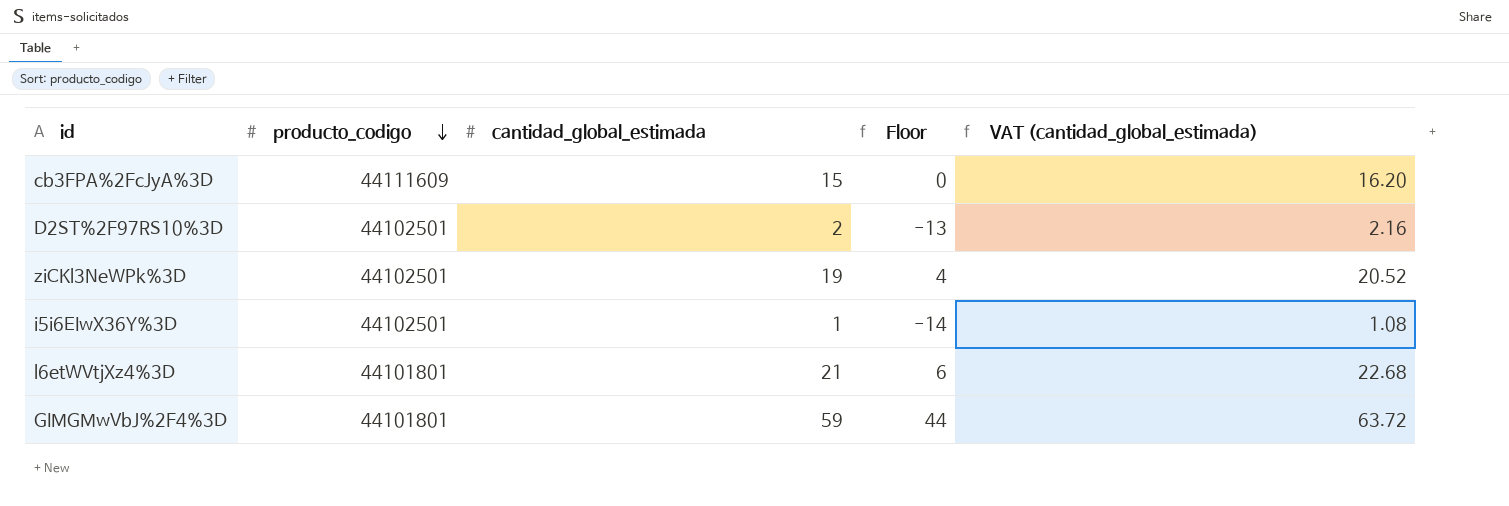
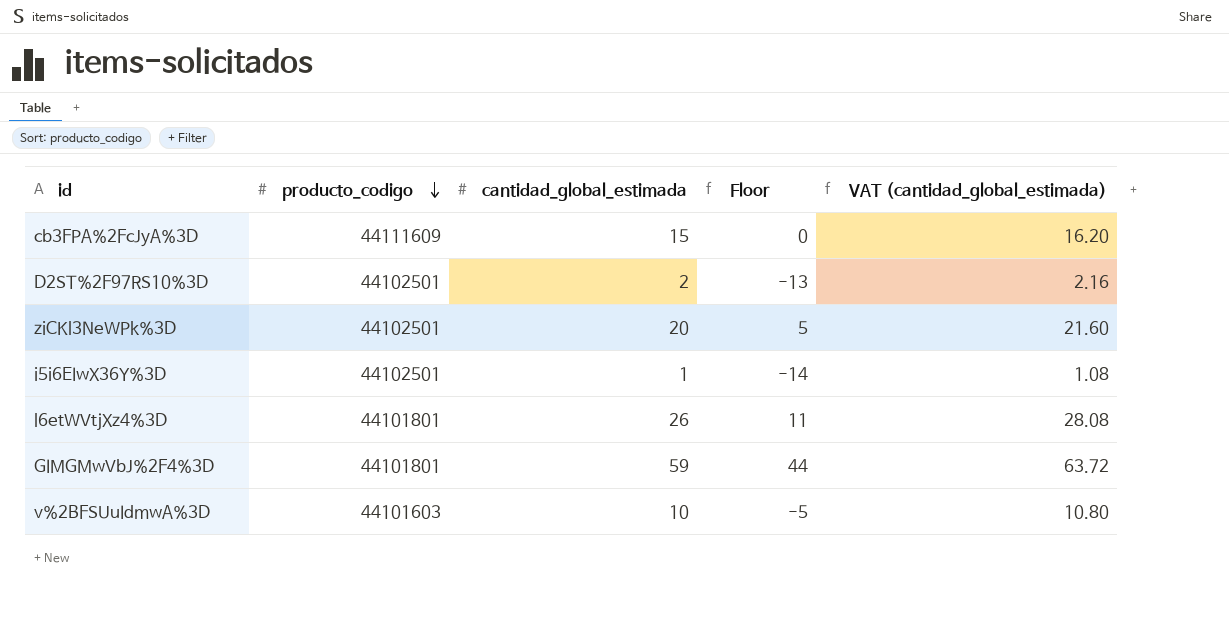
ziCKl3NeWPk%3D | cantidad_global_estimada: 19 -> 20
ziCKl3NeWPk%3D | Floor: 4 -> 5
ziCKl3NeWPk%3D | VAT (cantidad_global_estimada): 20.52 -> 21.60
l6etWVtjXz4%3D | cantidad_global_estimada: 21 -> 26
l6etWVtjXz4%3D | Floor: 6 -> 11
l6etWVtjXz4%3D | VAT (cantidad_global_estimada): 22.68 -> 28.08
row v%2BFSUuIdmwA%3D: none -> 44101603 | 10 | -5 | 10.80

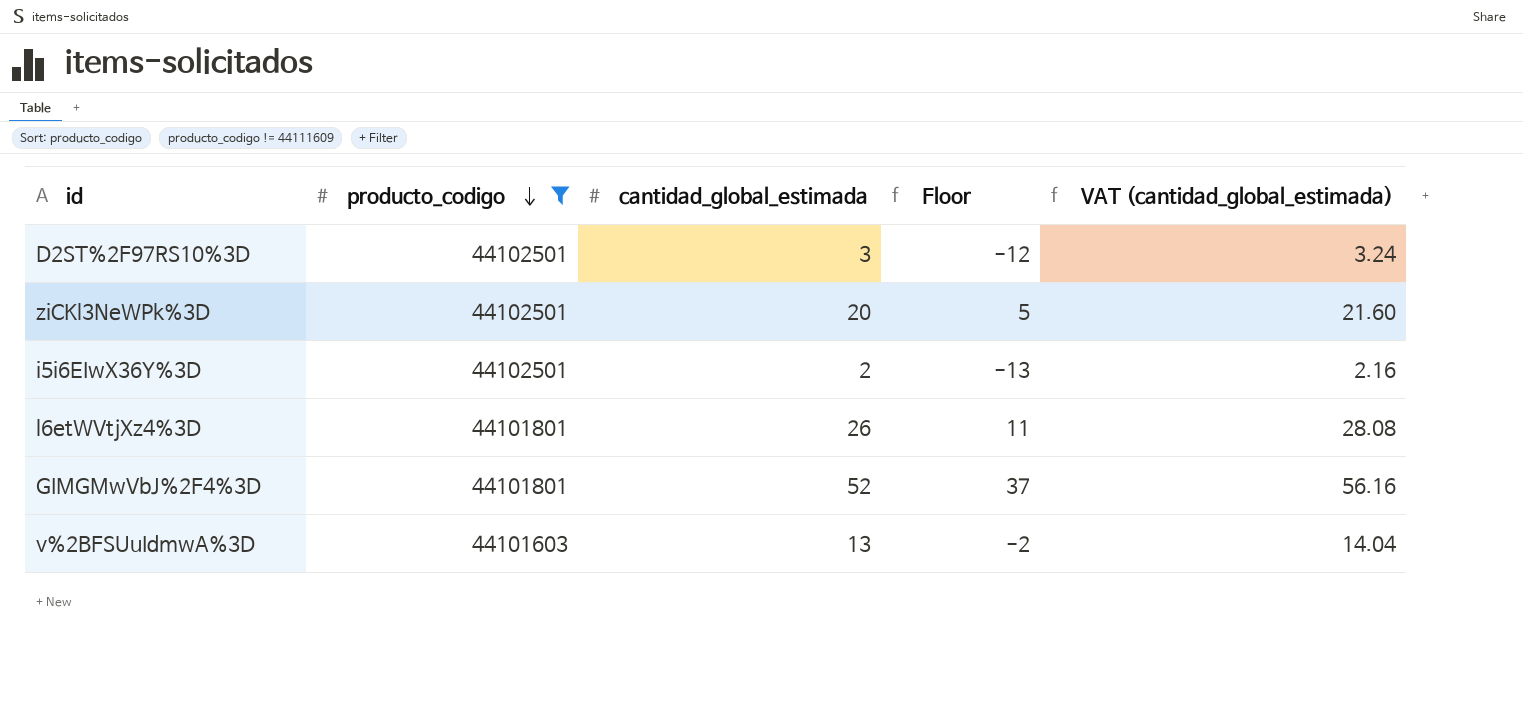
filter: none -> producto_codigo != 44111609
D2ST%2F97RS10%3D | cantidad_global_estimada: 2 -> 3
D2ST%2F97RS10%3D | Floor: -13 -> -12
D2ST%2F97RS10%3D | VAT (cantidad_global_estimada): 2.16 -> 3.24
i5i6EIwX36Y%3D | cantidad_global_estimada: 1 -> 2
i5i6EIwX36Y%3D | Floor: -14 -> -13
i5i6EIwX36Y%3D | VAT (cantidad_global_estimada): 1.08 -> 2.16
GIMGMwVbJ%2F4%3D | cantidad_global_estimada: 59 -> 52
GIMGMwVbJ%2F4%3D | Floor: 44 -> 37
GIMGMwVbJ%2F4%3D | VAT (cantidad_global_estimada): 63.72 -> 56.16
v%2BFSUuIdmwA%3D | cantidad_global_estimada: 10 -> 13
v%2BFSUuIdmwA%3D | Floor: -5 -> -2
v%2BFSUuIdmwA%3D | VAT (cantidad_global_estimada): 10.80 -> 14.04

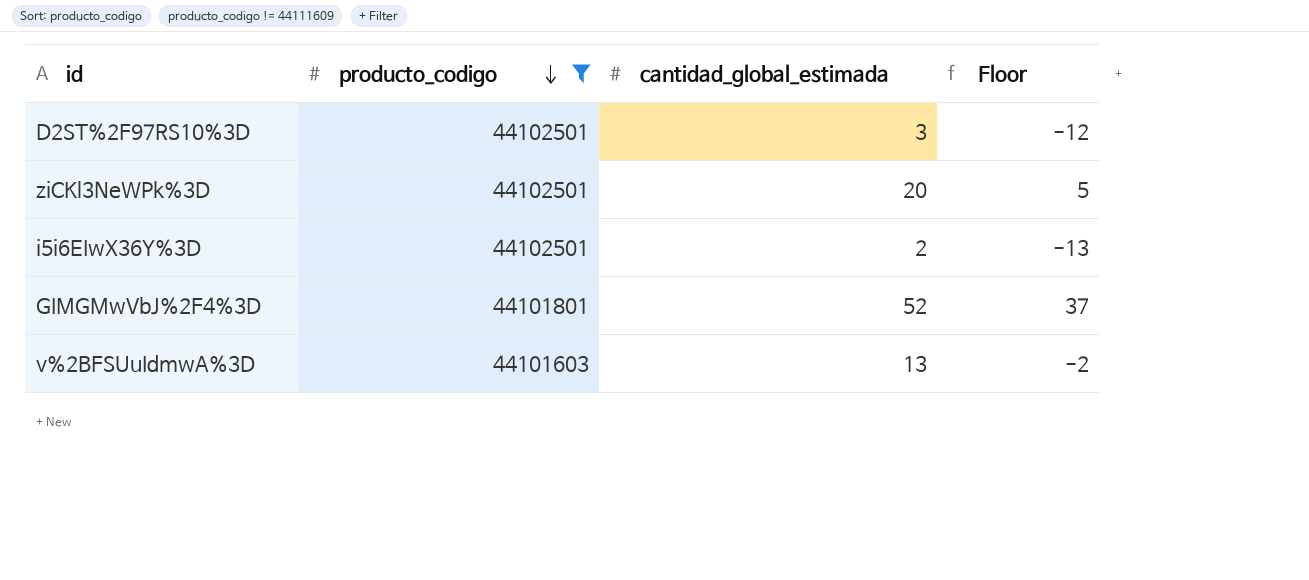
column VAT (cantidad_global_estimada) | formula: [cantidad_global_estimada] * 1.08 -> none
row l6etWVtjXz4%3D: 44101801 | 26 | 11 | 28.08 -> none

